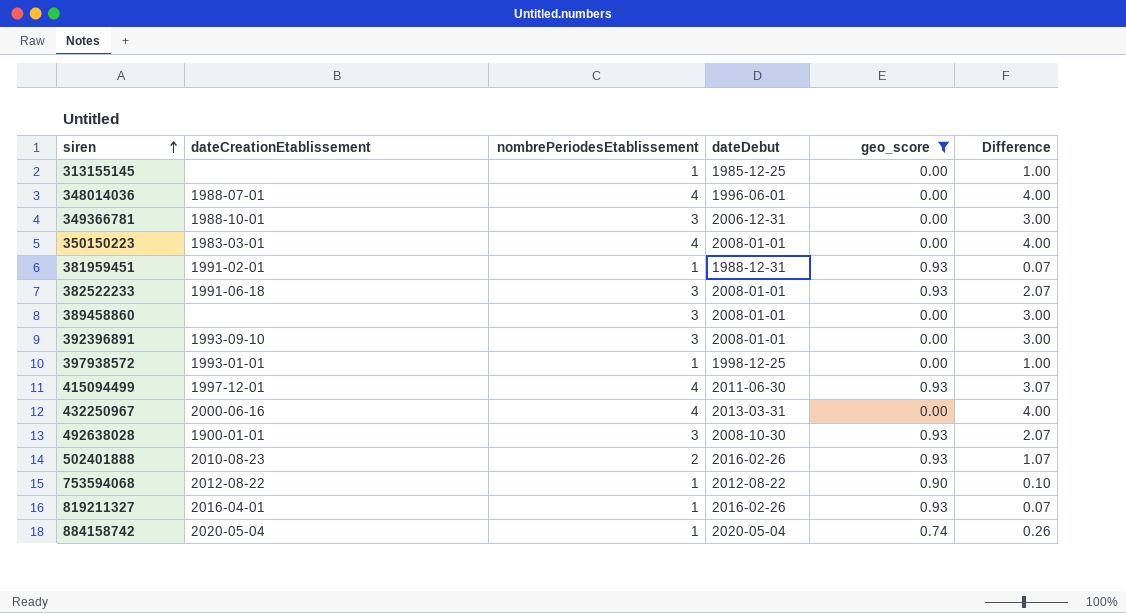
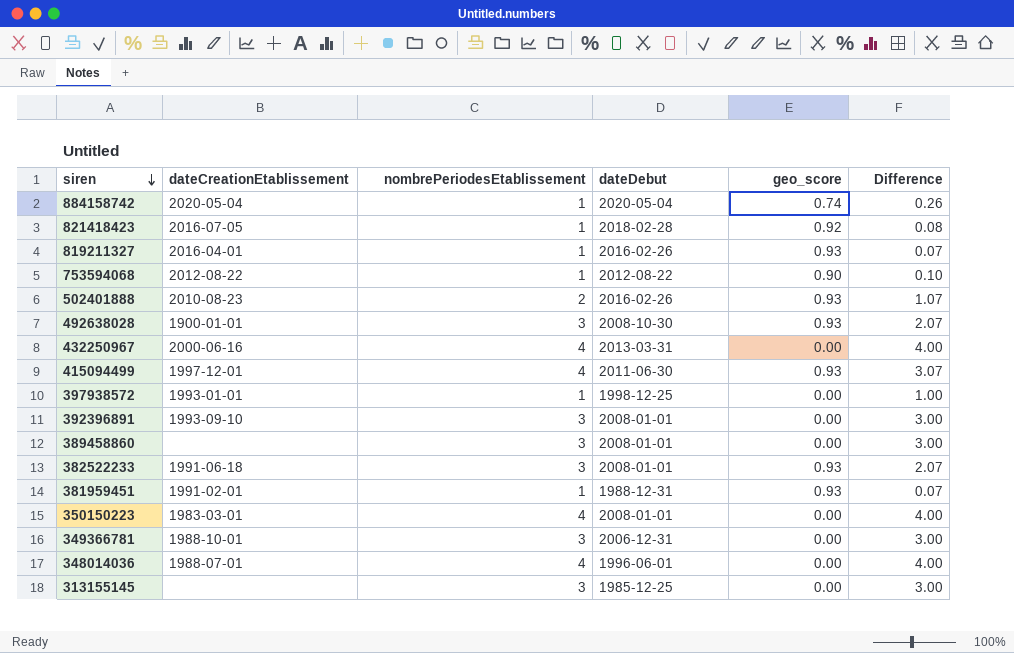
filter: geo_score != 0.92 -> none
row order: siren ascending -> siren descending
313155145 | nombrePeriodesEtablissement: 1 -> 3
313155145 | Difference: 1.00 -> 3.00

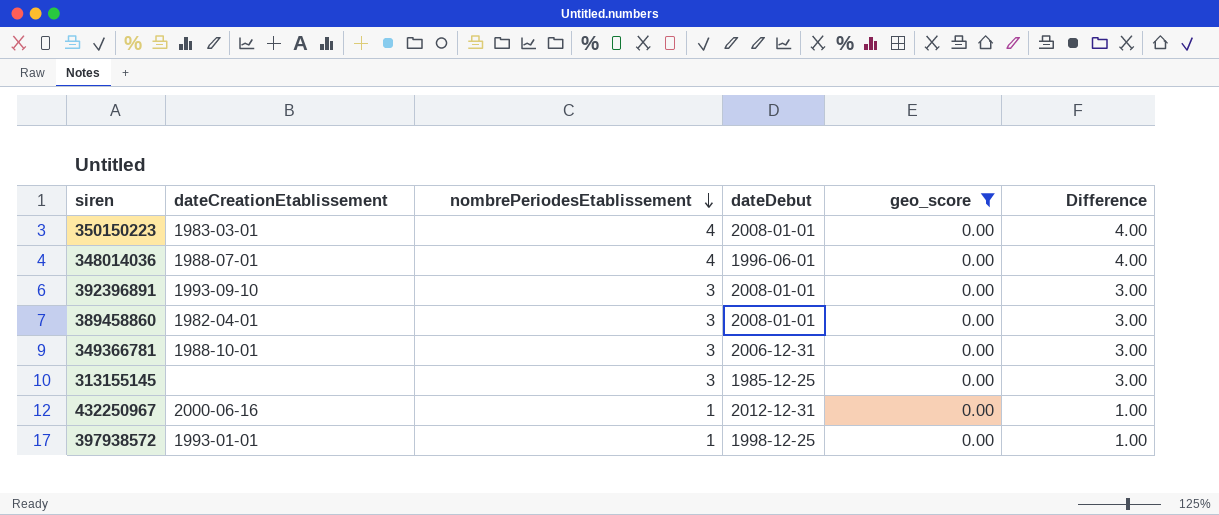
filter: none -> geo_score = 0.00
row order: siren descending -> nombrePeriodesEtablissement descending
389458860 | dateCreationEtablissement: none -> 1982-04-01
432250967 | nombrePeriodesEtablissement: 4 -> 1
432250967 | dateDebut: 2013-03-31 -> 2012-12-31
432250967 | Difference: 4.00 -> 1.00

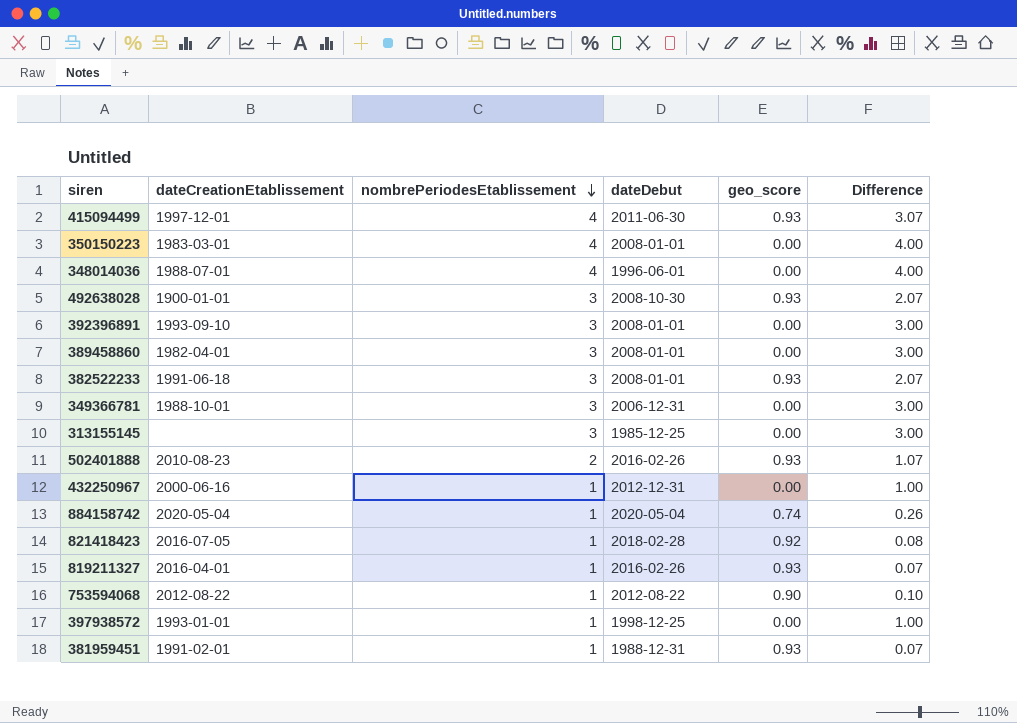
filter: geo_score = 0.00 -> none

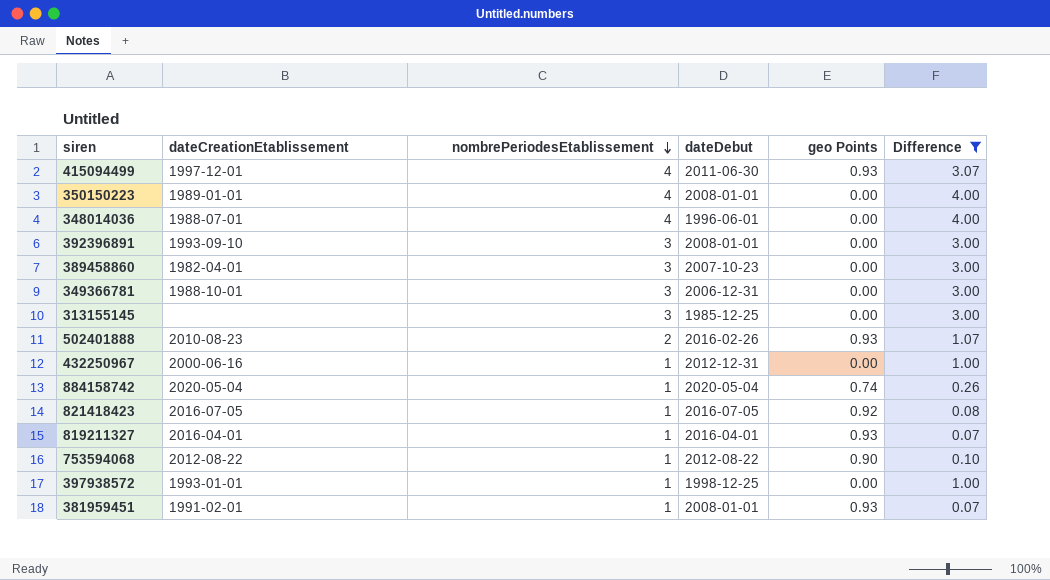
filter: none -> Difference != 2.07
column name: geo_score -> geo Points
350150223 | dateCreationEtablissement: 1983-03-01 -> 1989-01-01
389458860 | dateDebut: 2008-01-01 -> 2007-10-23
821418423 | dateDebut: 2018-02-28 -> 2016-07-05
819211327 | dateDebut: 2016-02-26 -> 2016-04-01
381959451 | dateDebut: 1988-12-31 -> 2008-01-01

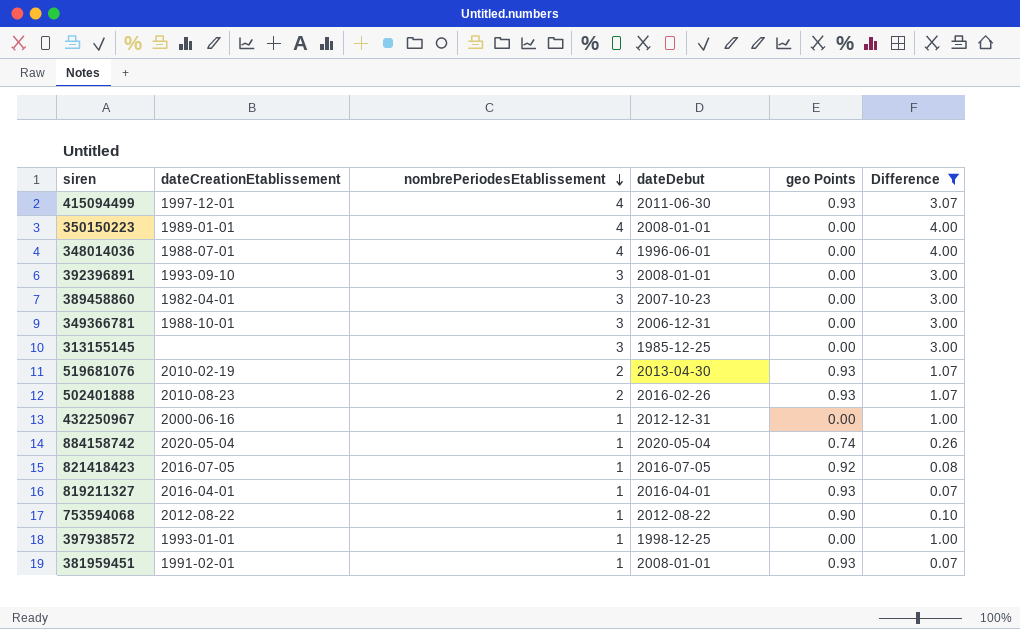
row 519681076: none -> 2010-02-19 | 2 | 2013-04-30 | 0.93 | 1.07

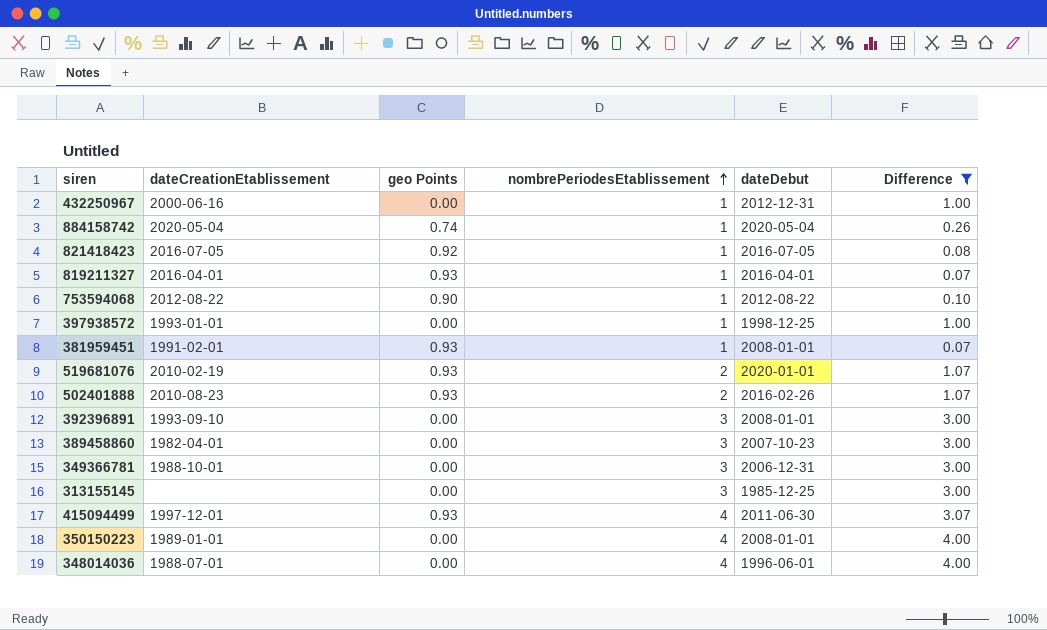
row order: nombrePeriodesEtablissement descending -> nombrePeriodesEtablissement ascending
column geo Points | position: 5 -> 3
519681076 | dateDebut: 2013-04-30 -> 2020-01-01

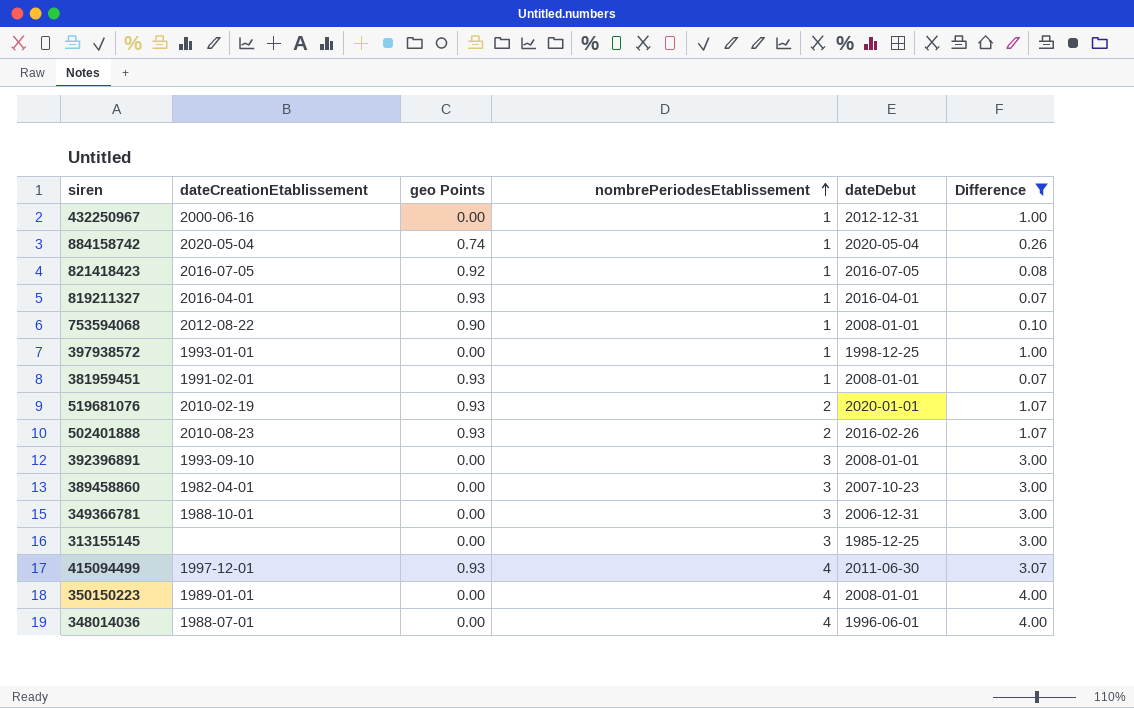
753594068 | dateDebut: 2012-08-22 -> 2008-01-01

